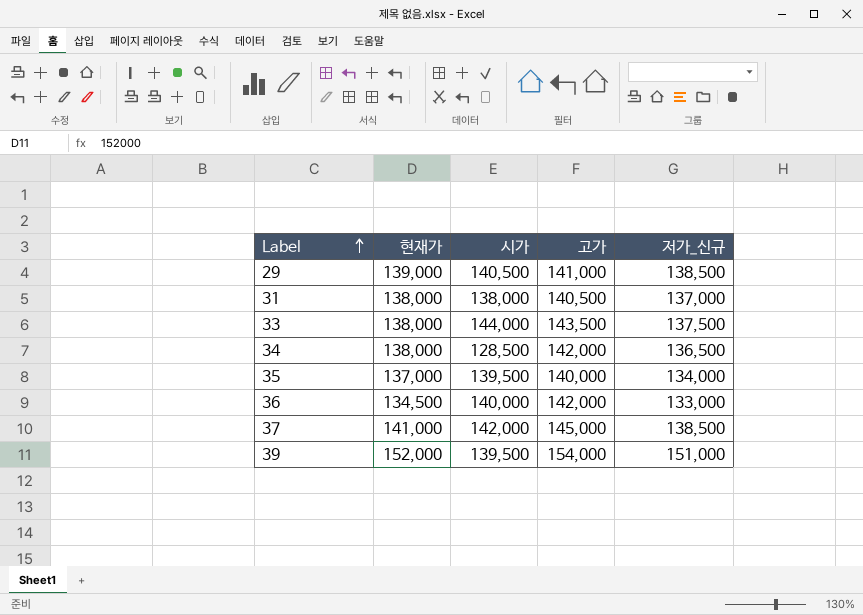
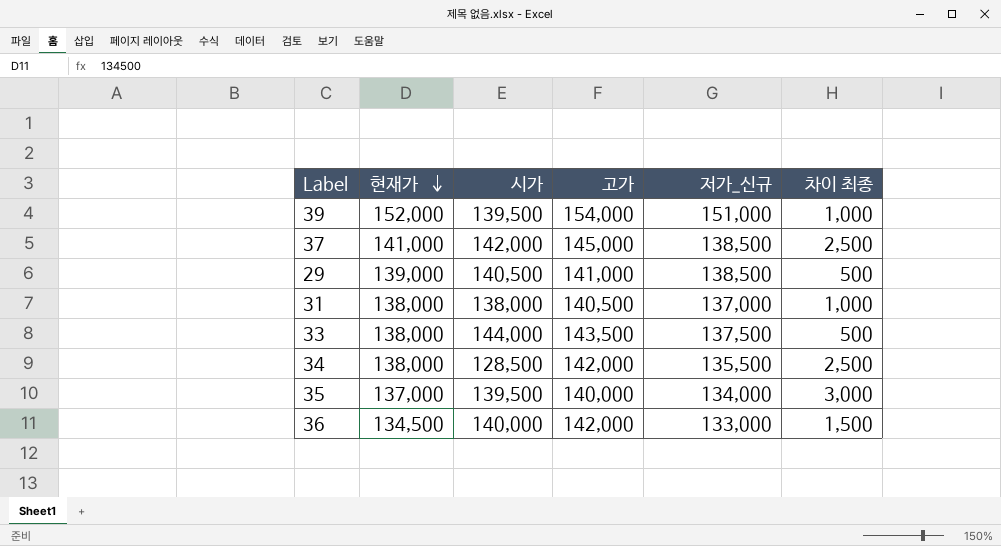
row order: Label ascending -> 현재가 descending
column 차이 최종 | formula: none -> [현재가] - [저가_신규]
34 | 저가_신규: 136,500 -> 135,500

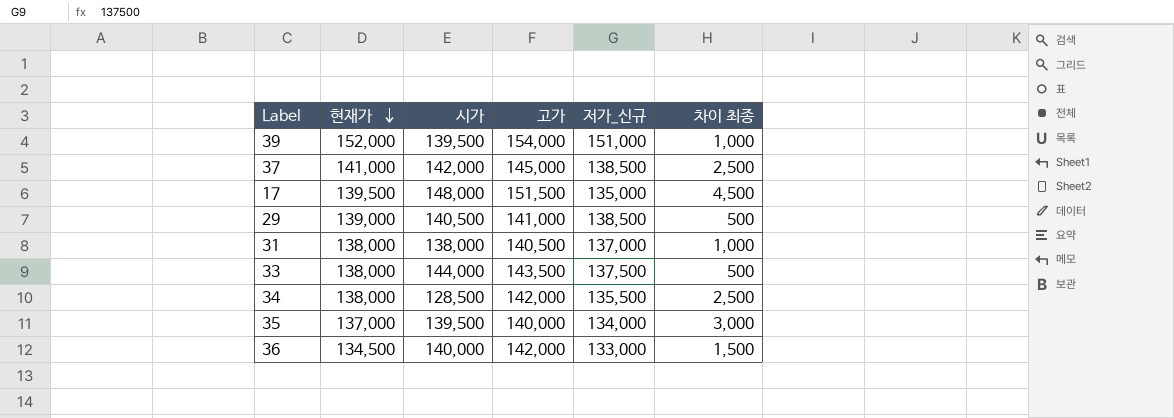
row 17: none -> 139,500 | 148,000 | 151,500 | 135,000 | 4,500

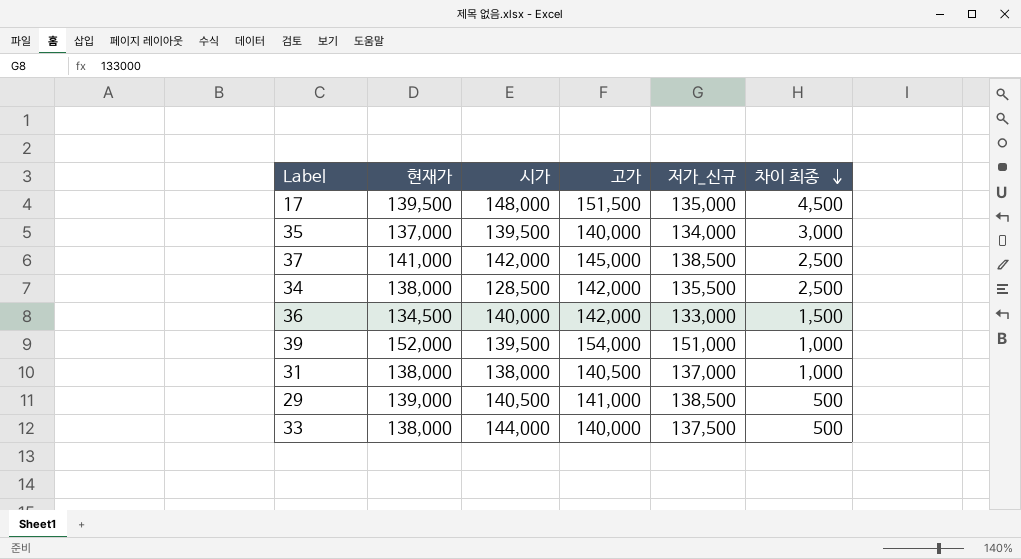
row order: 현재가 descending -> 차이 최종 descending
33 | 고가: 143,500 -> 140,000

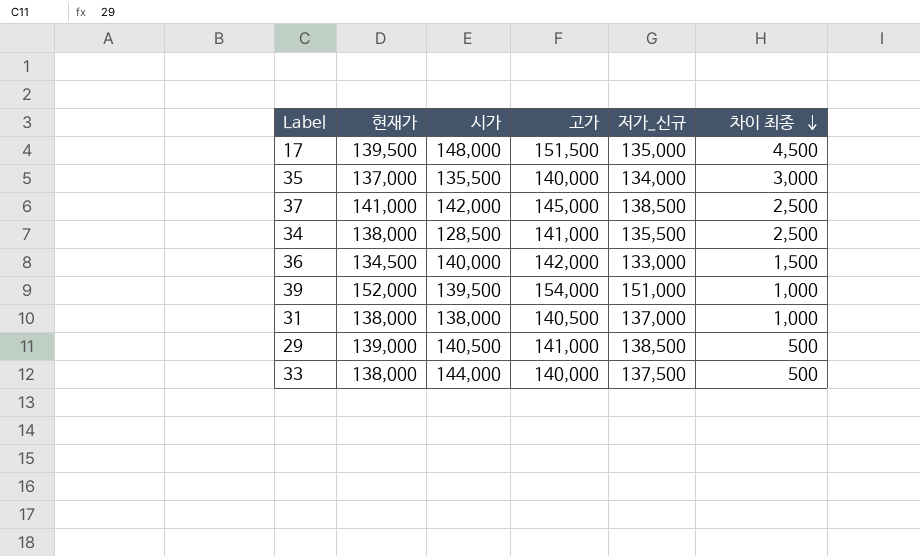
35 | 시가: 139,500 -> 135,500
34 | 고가: 142,000 -> 141,000

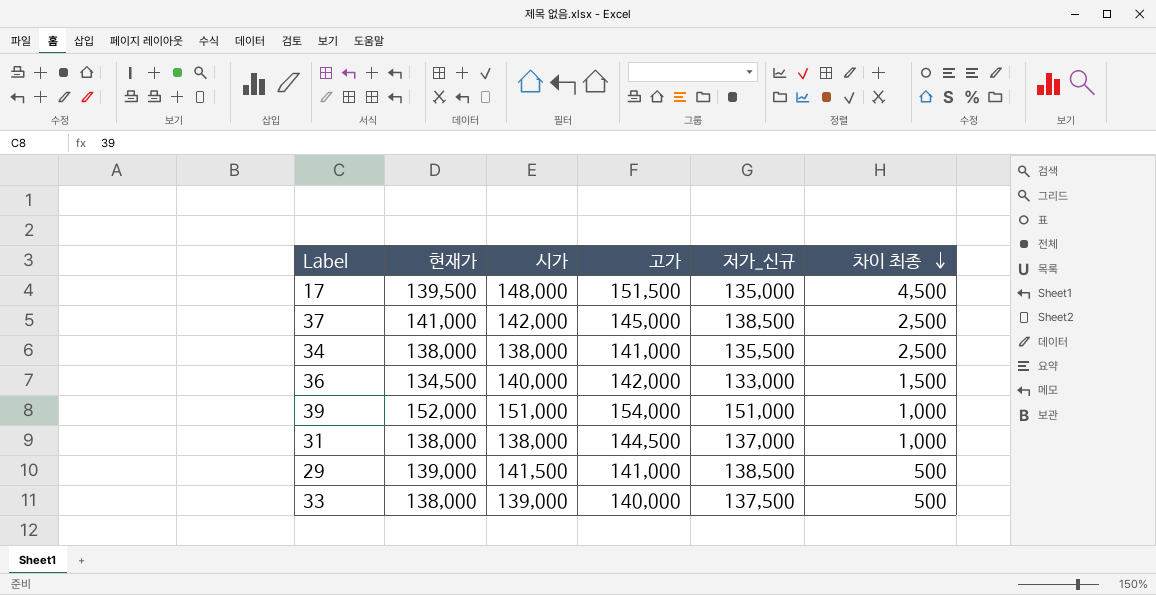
row 35: 137,000 | 135,500 | 140,000 | 134,000 | 3,000 -> none
34 | 시가: 128,500 -> 138,000
39 | 시가: 139,500 -> 151,000
31 | 고가: 140,500 -> 144,500
29 | 시가: 140,500 -> 141,500
33 | 시가: 144,000 -> 139,000

